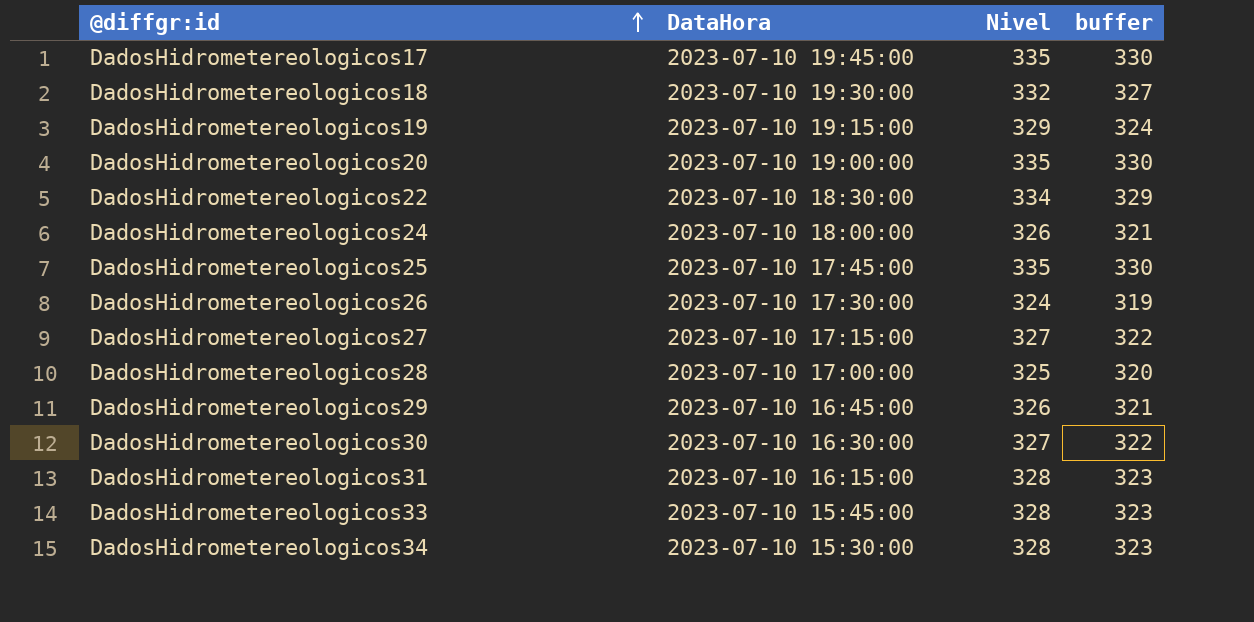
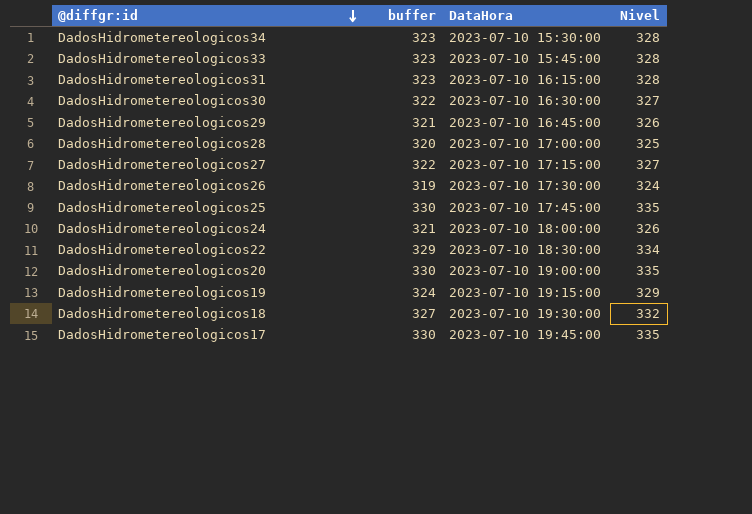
row order: @diffgr:id ascending -> @diffgr:id descending
column buffer | position: 4 -> 2

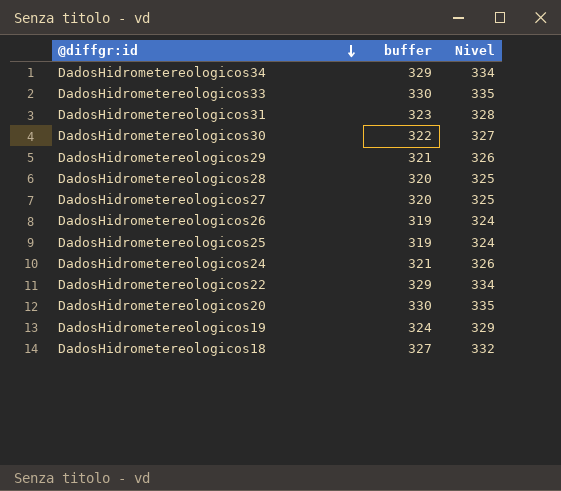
column DataHora | position: 3 -> none
row DadosHidrometereologicos17: 330 | 2023-07-10 19:45:00 | 335 -> none
DadosHidrometereologicos34 | buffer: 323 -> 329
DadosHidrometereologicos34 | Nivel: 328 -> 334
DadosHidrometereologicos33 | buffer: 323 -> 330
DadosHidrometereologicos33 | Nivel: 328 -> 335
DadosHidrometereologicos27 | buffer: 322 -> 320
DadosHidrometereologicos27 | Nivel: 327 -> 325
DadosHidrometereologicos25 | buffer: 330 -> 319
DadosHidrometereologicos25 | Nivel: 335 -> 324

